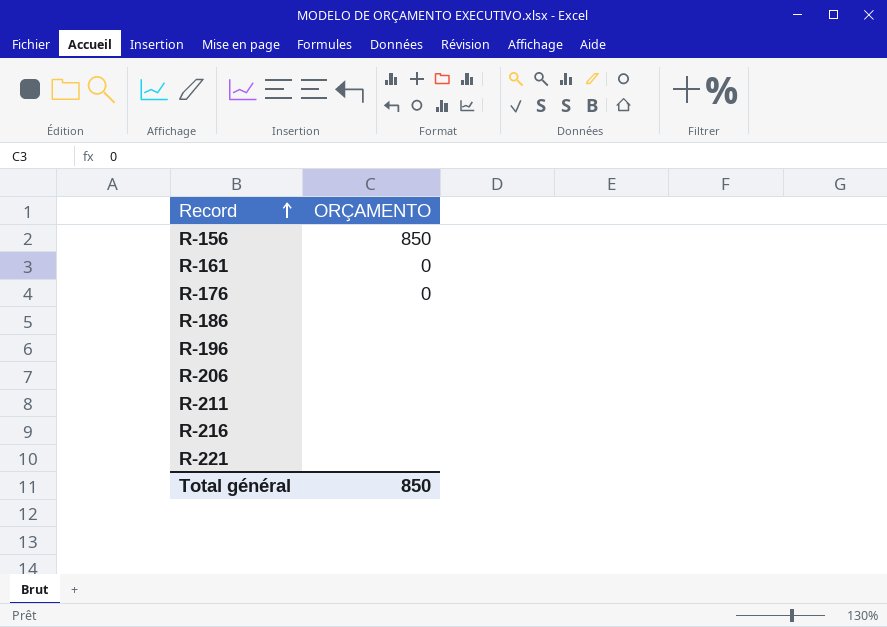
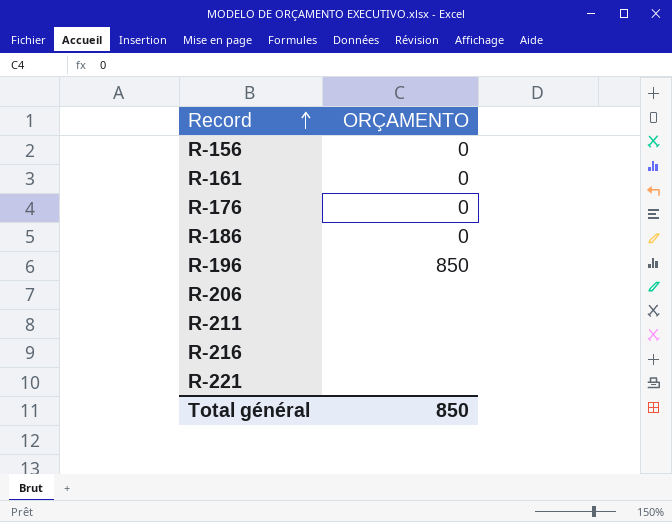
R-156 | ORÇAMENTO: 850 -> 0
R-186 | ORÇAMENTO: none -> 0
R-196 | ORÇAMENTO: none -> 850

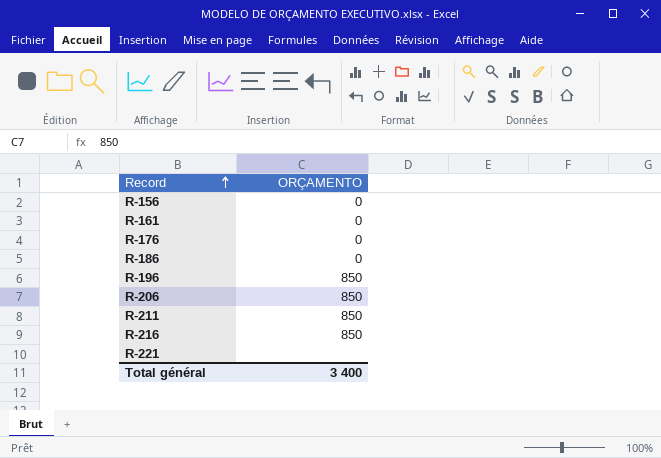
R-206 | ORÇAMENTO: none -> 850
R-211 | ORÇAMENTO: none -> 850
R-216 | ORÇAMENTO: none -> 850
Total général | ORÇAMENTO: 850 -> 3 400

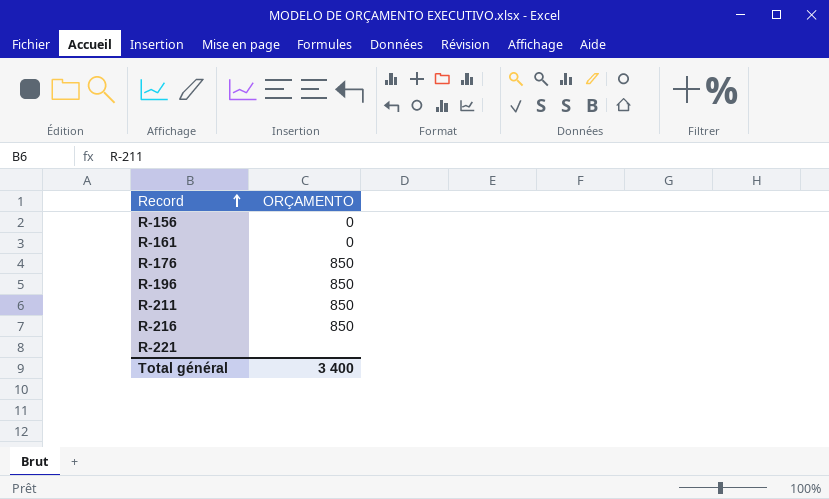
row R-186: 0 -> none
row R-206: 850 -> none
R-176 | ORÇAMENTO: 0 -> 850

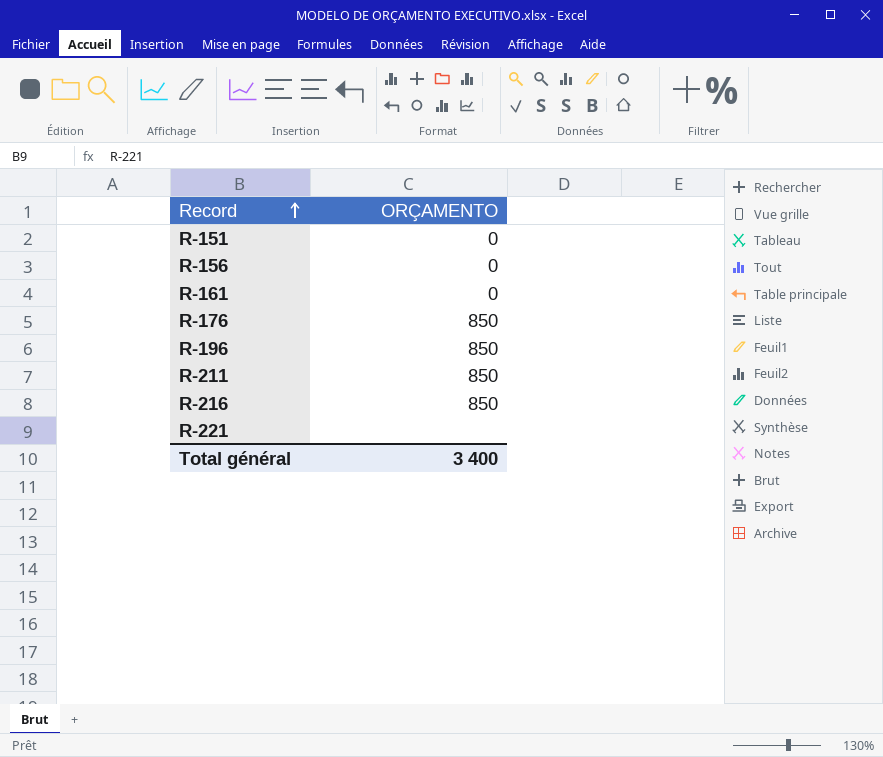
row R-151: none -> 0

